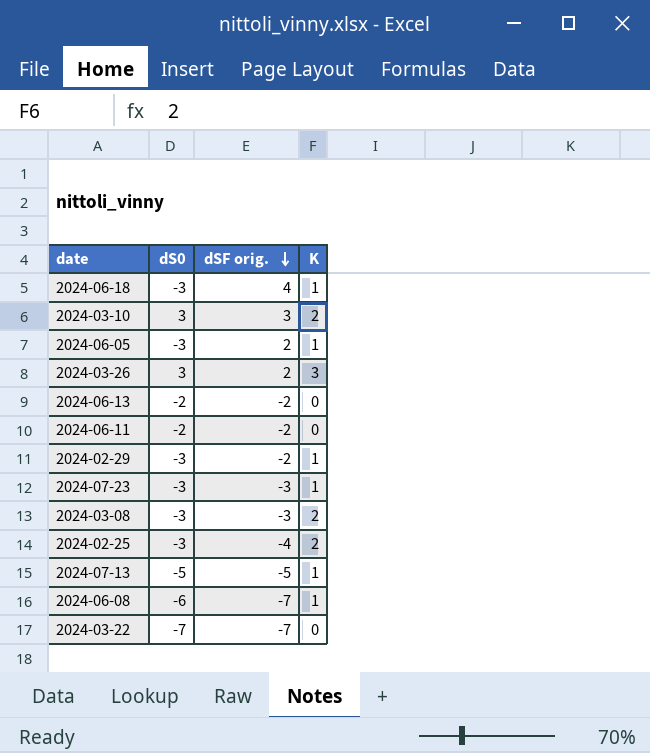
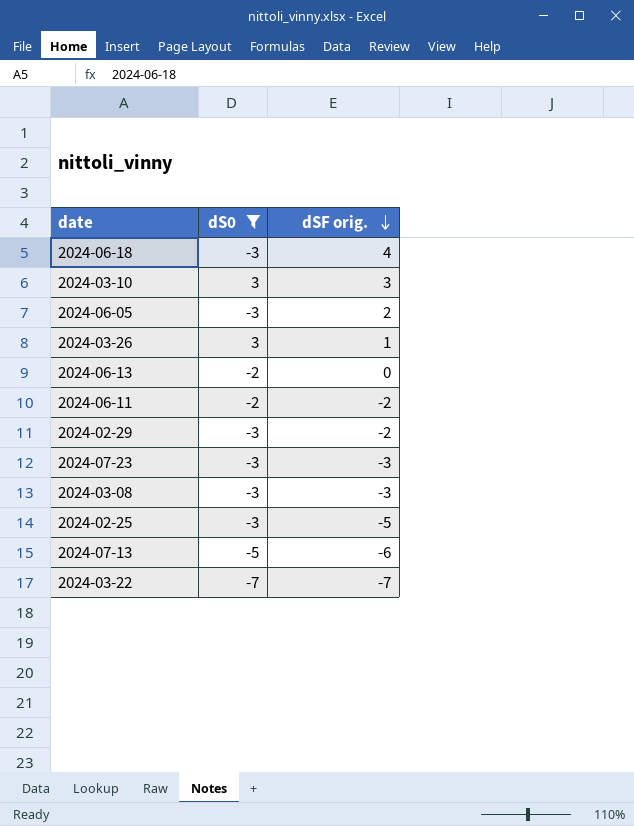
filter: none -> dS0 != -6
column K | position: 4 -> none
2024-03-26 | dSF orig.: 2 -> 1
2024-06-13 | dSF orig.: -2 -> 0
2024-02-25 | dSF orig.: -4 -> -5
2024-07-13 | dSF orig.: -5 -> -6

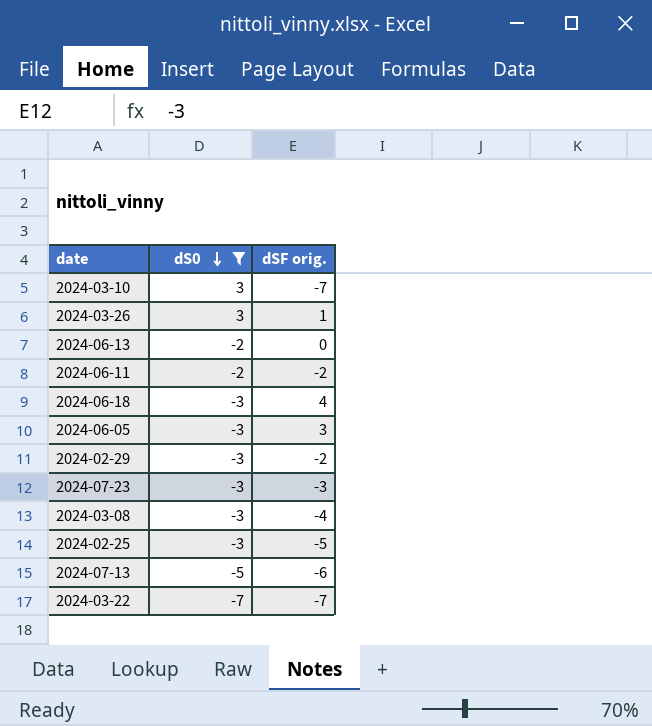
row order: dSF orig. descending -> dS0 descending
2024-03-10 | dSF orig.: 3 -> -7
2024-06-05 | dSF orig.: 2 -> 3
2024-03-08 | dSF orig.: -3 -> -4

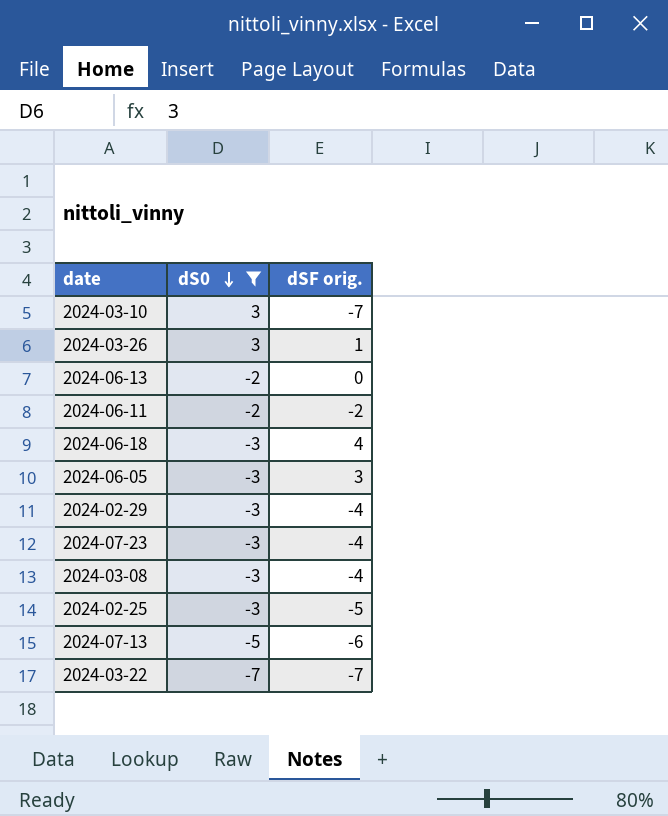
2024-02-29 | dSF orig.: -2 -> -4
2024-07-23 | dSF orig.: -3 -> -4

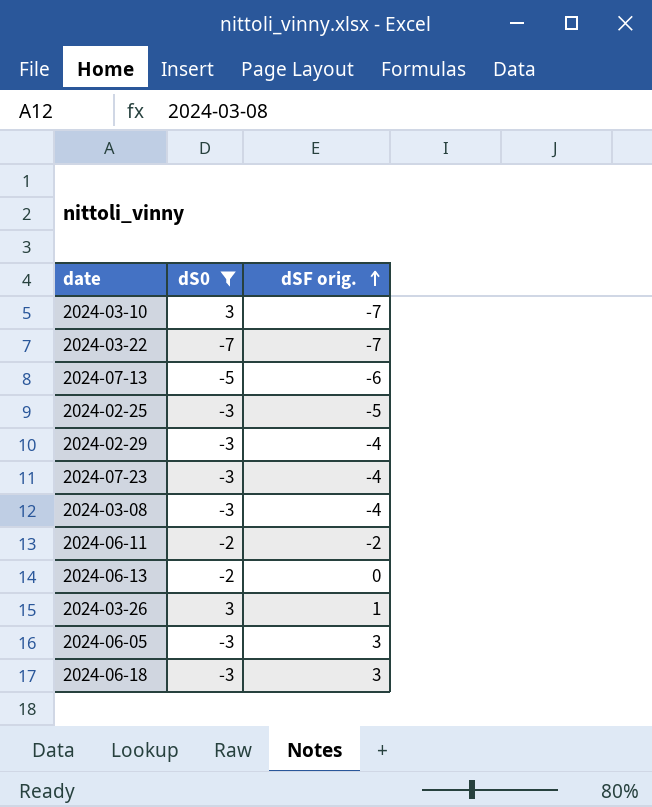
row order: dS0 descending -> dSF orig. ascending
2024-06-18 | dSF orig.: 4 -> 3

